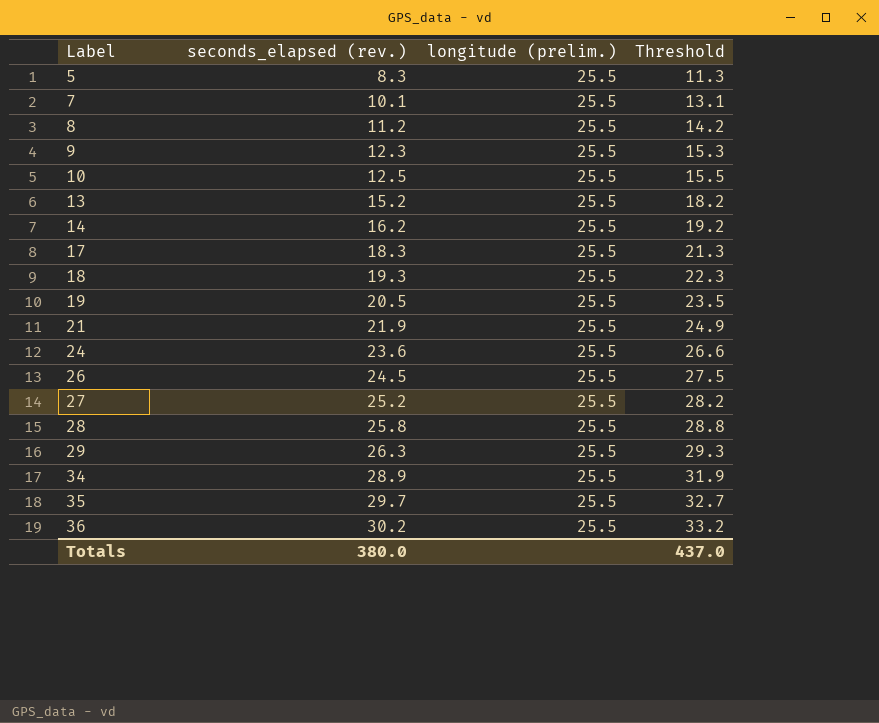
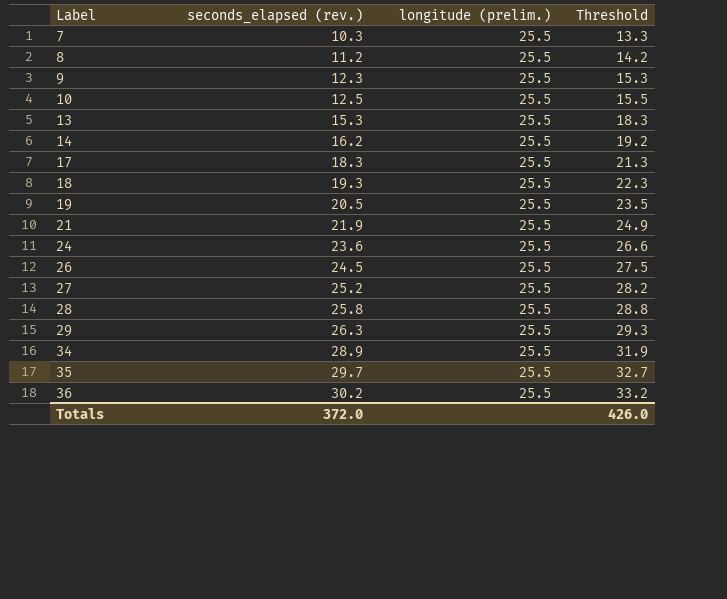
row 5: 8.3 | 25.5 | 11.3 -> none
7 | seconds_elapsed (rev.): 10.1 -> 10.3
7 | Threshold: 13.1 -> 13.3
13 | seconds_elapsed (rev.): 15.2 -> 15.3
13 | Threshold: 18.2 -> 18.3
Totals | seconds_elapsed (rev.): 380.0 -> 372.0
Totals | Threshold: 437.0 -> 426.0

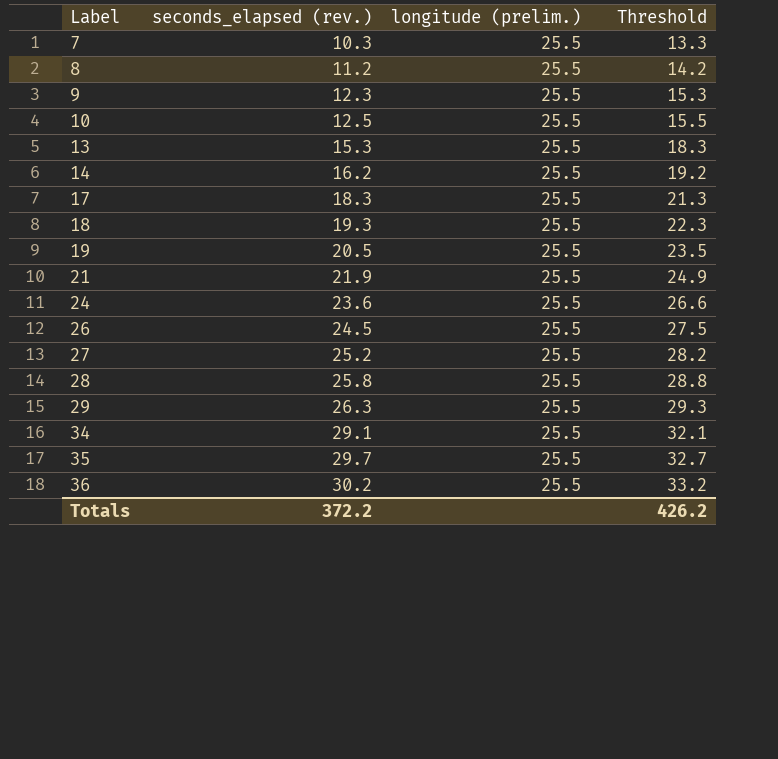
34 | seconds_elapsed (rev.): 28.9 -> 29.1
34 | Threshold: 31.9 -> 32.1
Totals | seconds_elapsed (rev.): 372.0 -> 372.2
Totals | Threshold: 426.0 -> 426.2

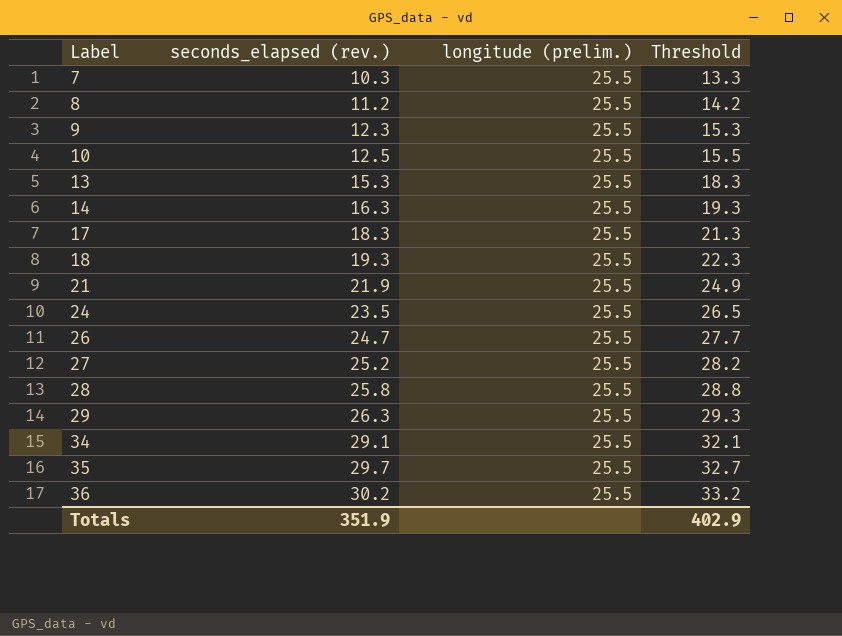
row 19: 20.5 | 25.5 | 23.5 -> none
14 | seconds_elapsed (rev.): 16.2 -> 16.3
14 | Threshold: 19.2 -> 19.3
24 | seconds_elapsed (rev.): 23.6 -> 23.5
24 | Threshold: 26.6 -> 26.5
26 | seconds_elapsed (rev.): 24.5 -> 24.7
26 | Threshold: 27.5 -> 27.7
Totals | seconds_elapsed (rev.): 372.2 -> 351.9
Totals | Threshold: 426.2 -> 402.9

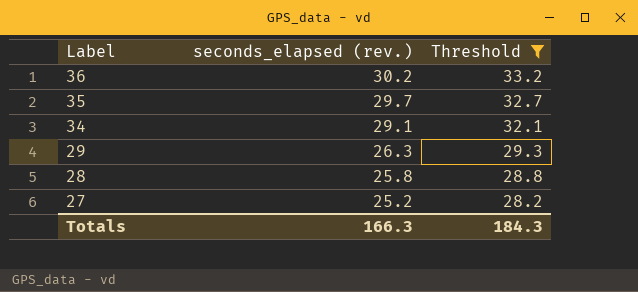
filter: none -> Threshold >= 28.2
row order: Label ascending -> Label descending
column longitude (prelim.) | position: 3 -> none
Totals | seconds_elapsed (rev.): 351.9 -> 166.3
Totals | Threshold: 402.9 -> 184.3

